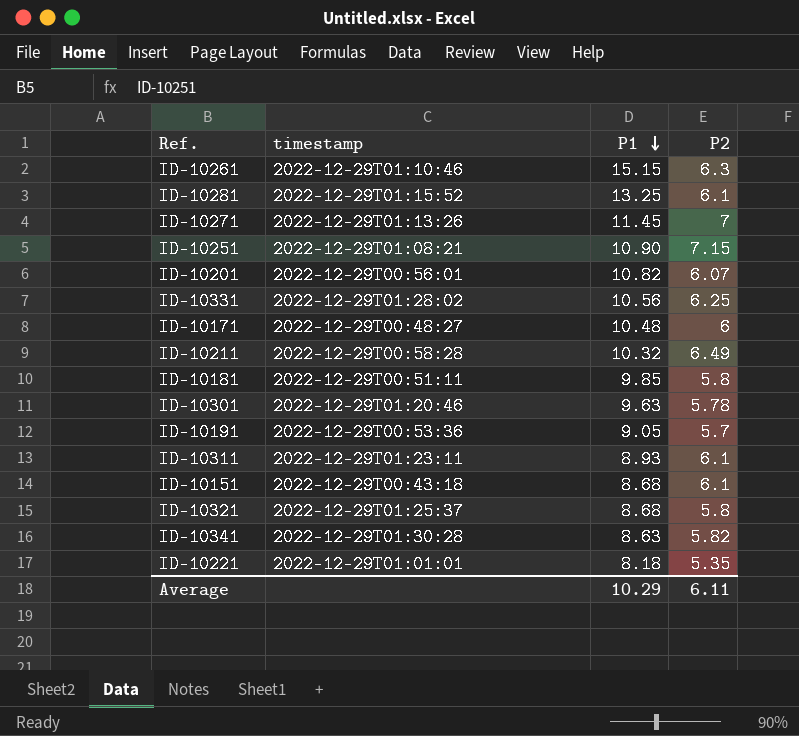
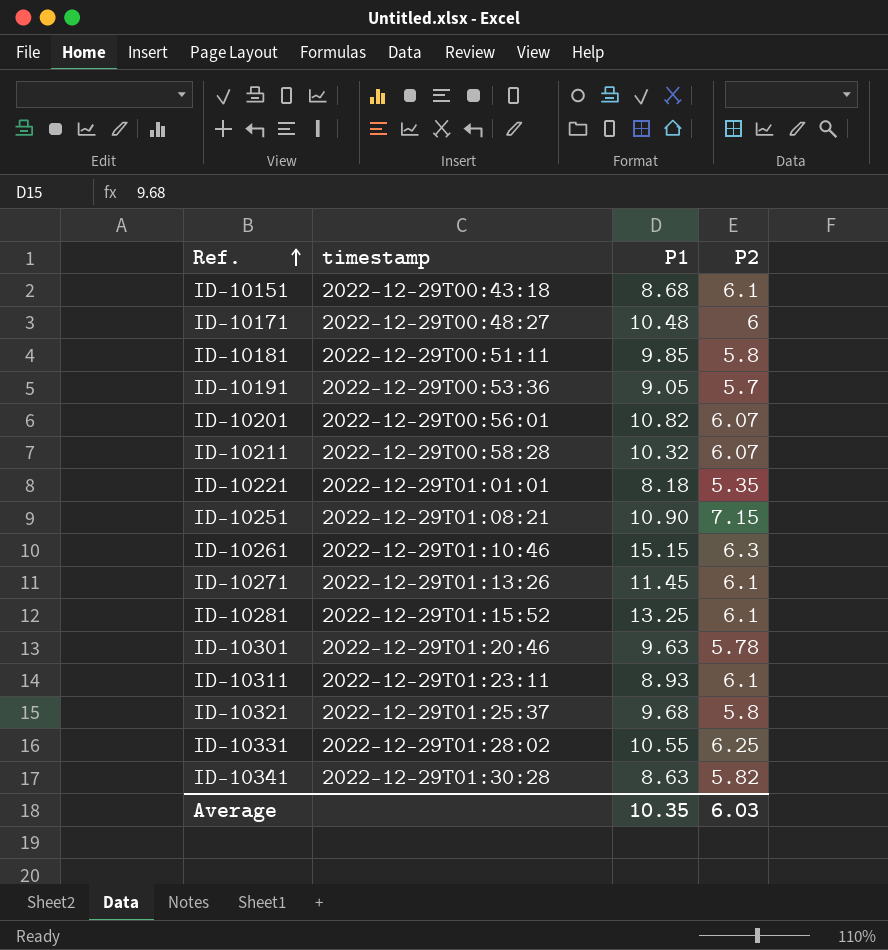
row order: P1 descending -> Ref. ascending
ID-10211 | P2: 6.49 -> 6.07
ID-10271 | P2: 7 -> 6.1
ID-10321 | P1: 8.68 -> 9.68
ID-10331 | P1: 10.56 -> 10.55
Average | P1: 10.29 -> 10.35
Average | P2: 6.11 -> 6.03

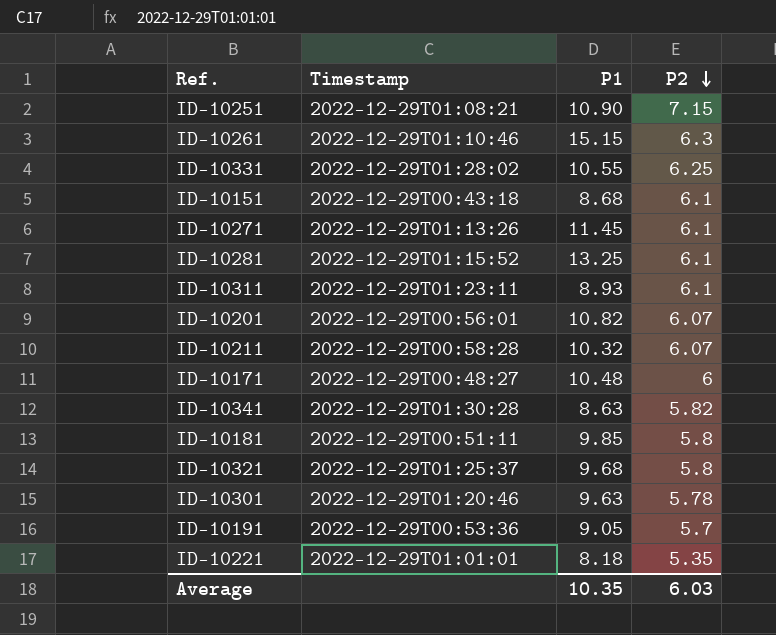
row order: Ref. ascending -> P2 descending
column name: timestamp -> Timestamp

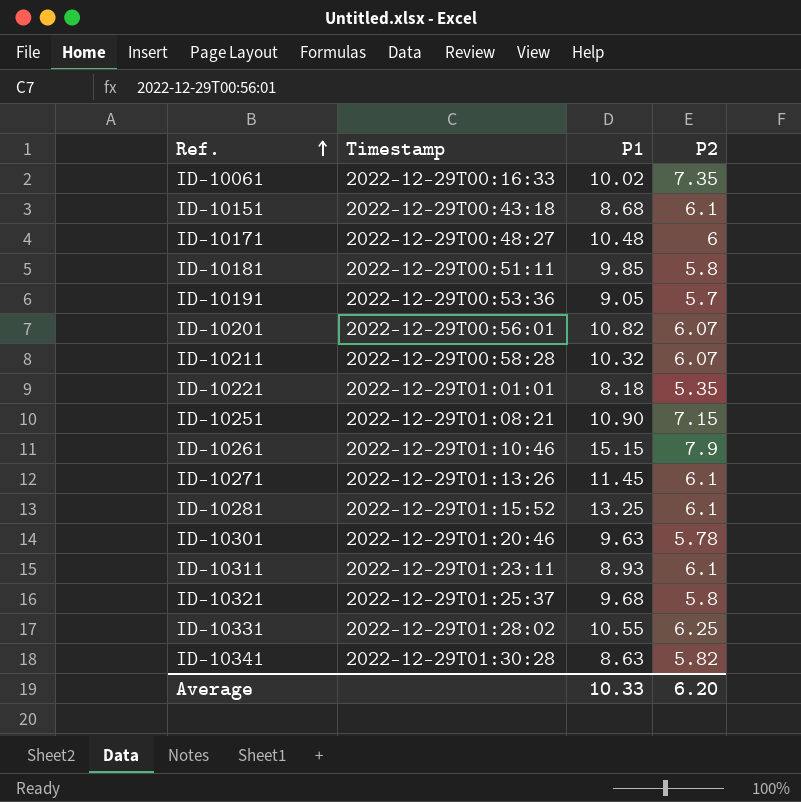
row order: P2 descending -> Ref. ascending
row ID-10061: none -> 2022-12-29T00:16:33 | 10.02 | 7.35
ID-10261 | P2: 6.3 -> 7.9
Average | P1: 10.35 -> 10.33
Average | P2: 6.03 -> 6.20

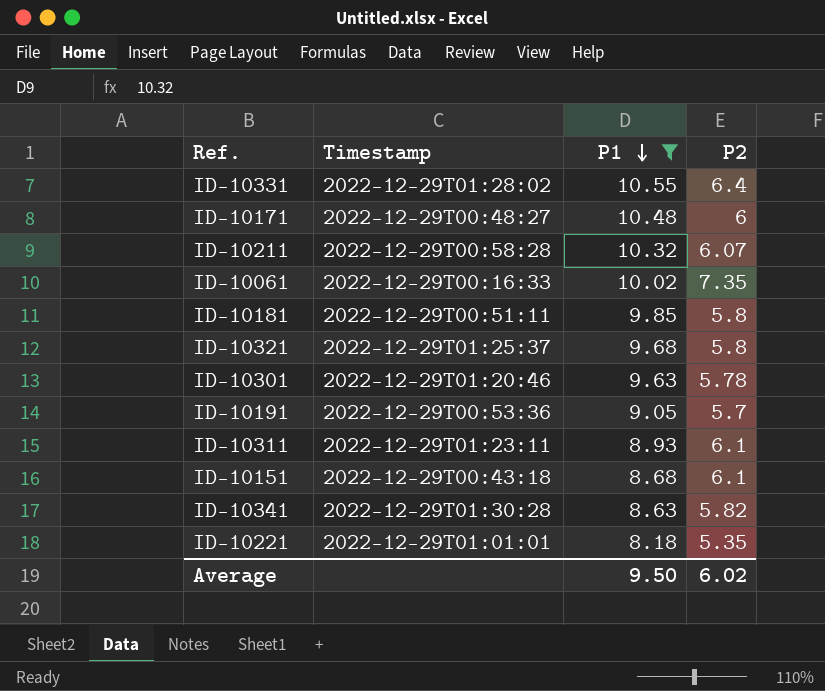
filter: none -> P1 <= 10.55
row order: Ref. ascending -> P1 descending
ID-10331 | P2: 6.25 -> 6.4
Average | P1: 10.33 -> 9.50
Average | P2: 6.20 -> 6.02

